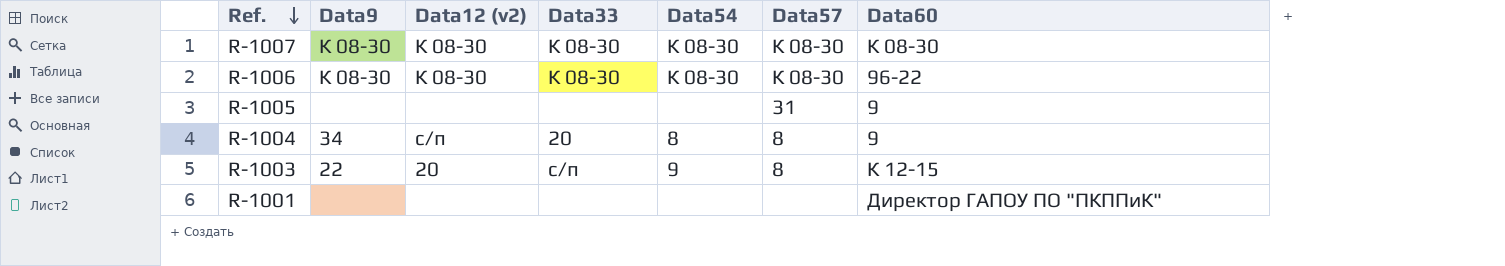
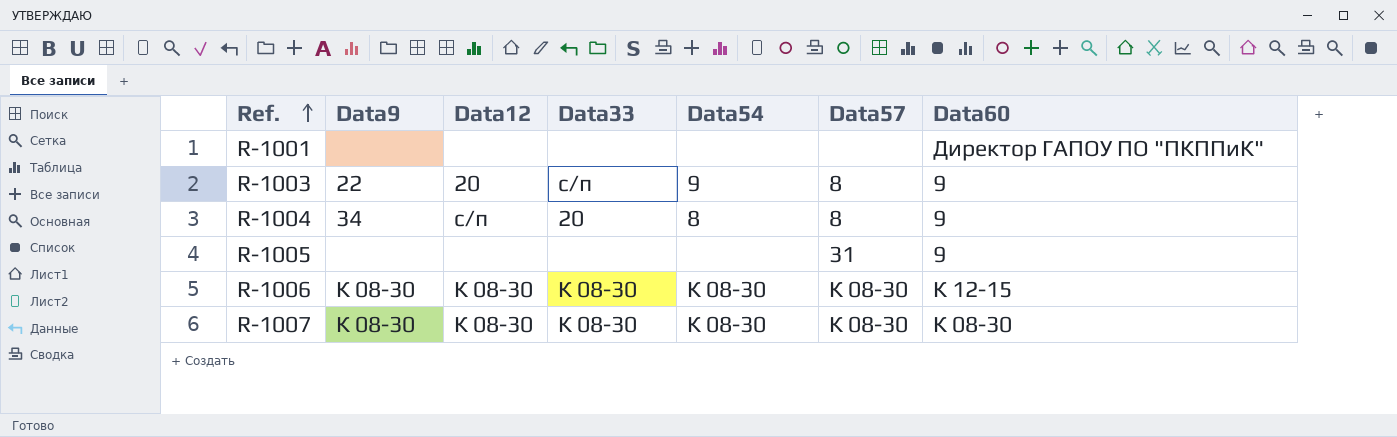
row order: Ref. descending -> Ref. ascending
column name: Data12 (v2) -> Data12
R-1003 | Data60: К 12-15 -> 9
R-1006 | Data60: 96-22 -> К 12-15

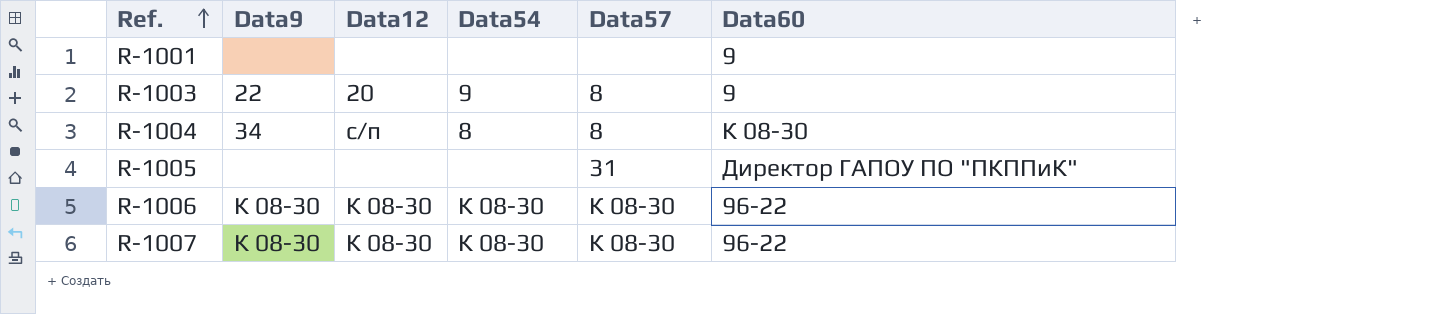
column Data33 | position: 4 -> none
R-1001 | Data60: Директор ГАПОУ ПО "ПКППиК" -> 9
R-1004 | Data60: 9 -> К 08-30
R-1005 | Data60: 9 -> Директор ГАПОУ ПО "ПКППиК"
R-1006 | Data60: К 12-15 -> 96-22
R-1007 | Data60: К 08-30 -> 96-22

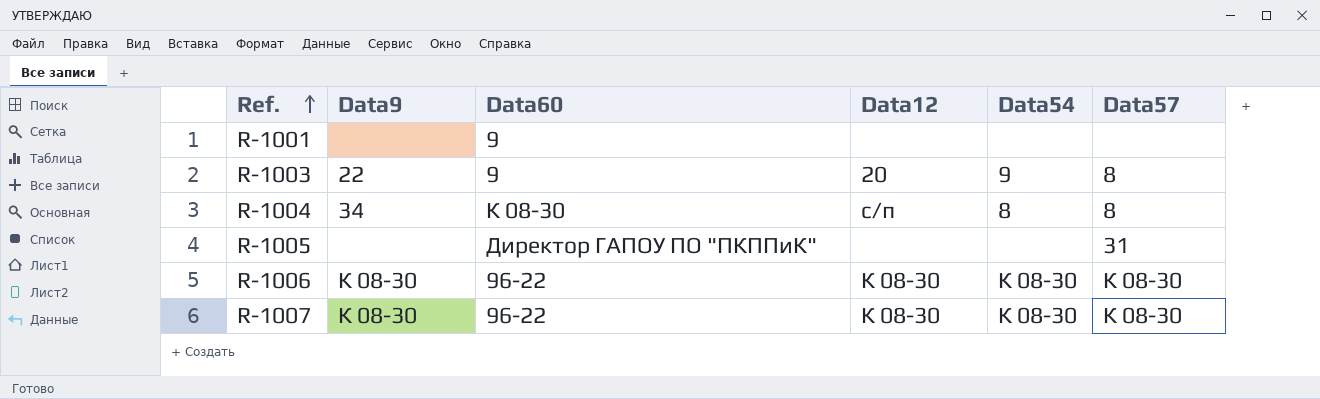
column Data60 | position: 6 -> 3

